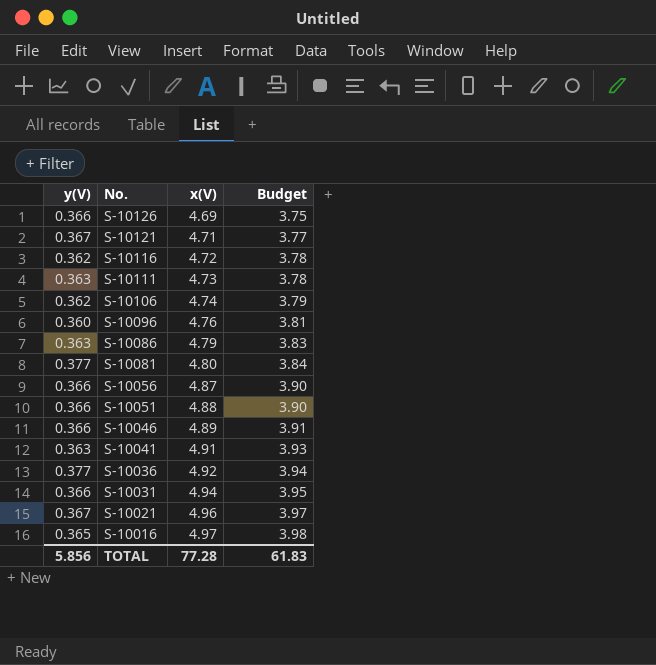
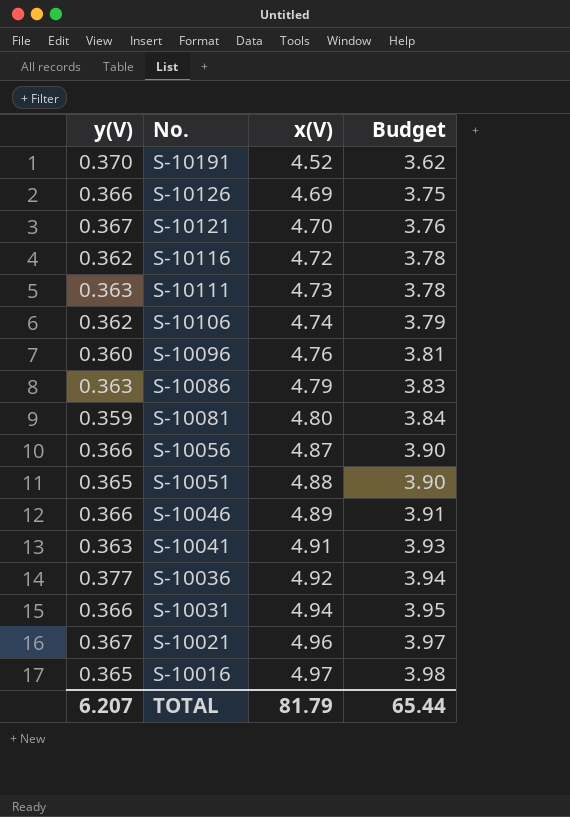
row S-10191: none -> 0.370 | 4.52 | 3.62
S-10121 | x(V): 4.71 -> 4.70
S-10121 | Budget: 3.77 -> 3.76
S-10081 | y(V): 0.377 -> 0.359
S-10051 | y(V): 0.366 -> 0.365
TOTAL | y(V): 5.856 -> 6.207
TOTAL | x(V): 77.28 -> 81.79
TOTAL | Budget: 61.83 -> 65.44

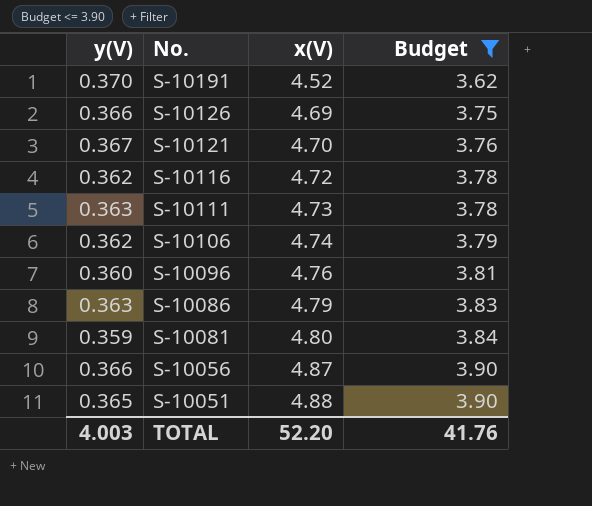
filter: none -> Budget <= 3.90
TOTAL | y(V): 6.207 -> 4.003
TOTAL | x(V): 81.79 -> 52.20
TOTAL | Budget: 65.44 -> 41.76

